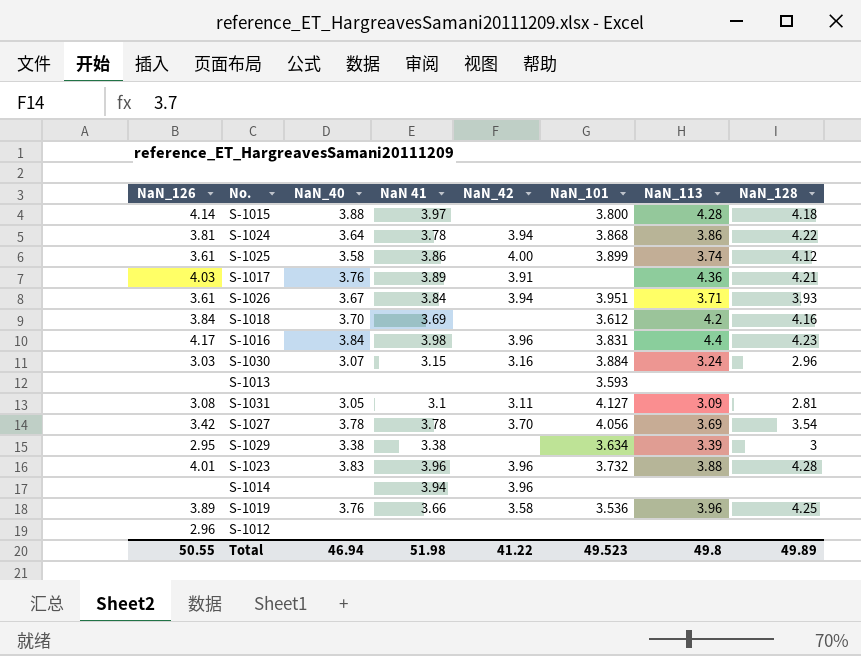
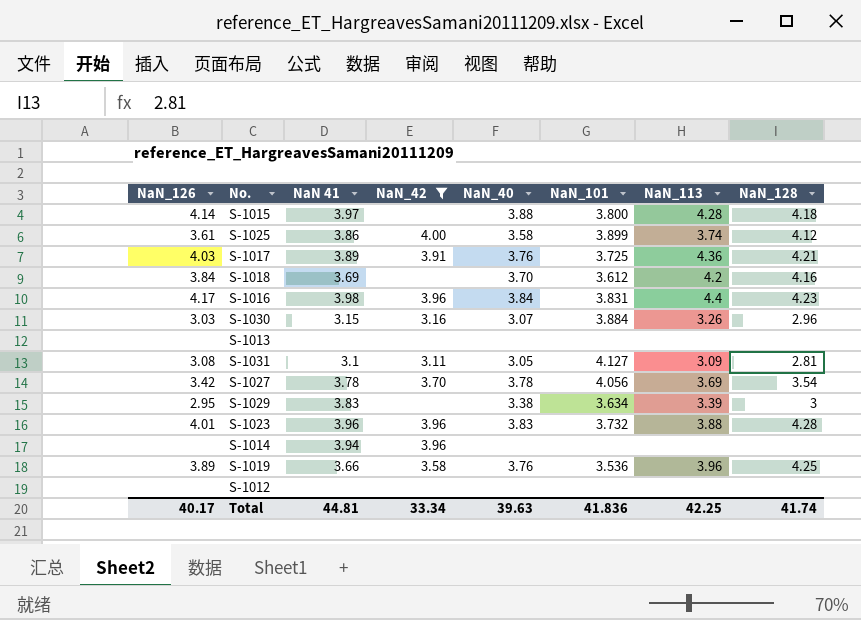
filter: none -> NaN_42 != 3.94
column NaN_40 | position: 3 -> 5
S-1017 | NaN_101: none -> 3.725
S-1030 | NaN_113: 3.24 -> 3.26
S-1013 | NaN_101: 3.593 -> none
S-1029 | NaN 41: 3.38 -> 3.83
S-1012 | NaN_126: 2.96 -> none
Total | NaN_126: 50.55 -> 40.17
Total | NaN 41: 51.98 -> 44.81
Total | NaN_42: 41.22 -> 33.34
Total | NaN_40: 46.94 -> 39.63
Total | NaN_101: 49.523 -> 41.836
Total | NaN_113: 49.8 -> 42.25
Total | NaN_128: 49.89 -> 41.74

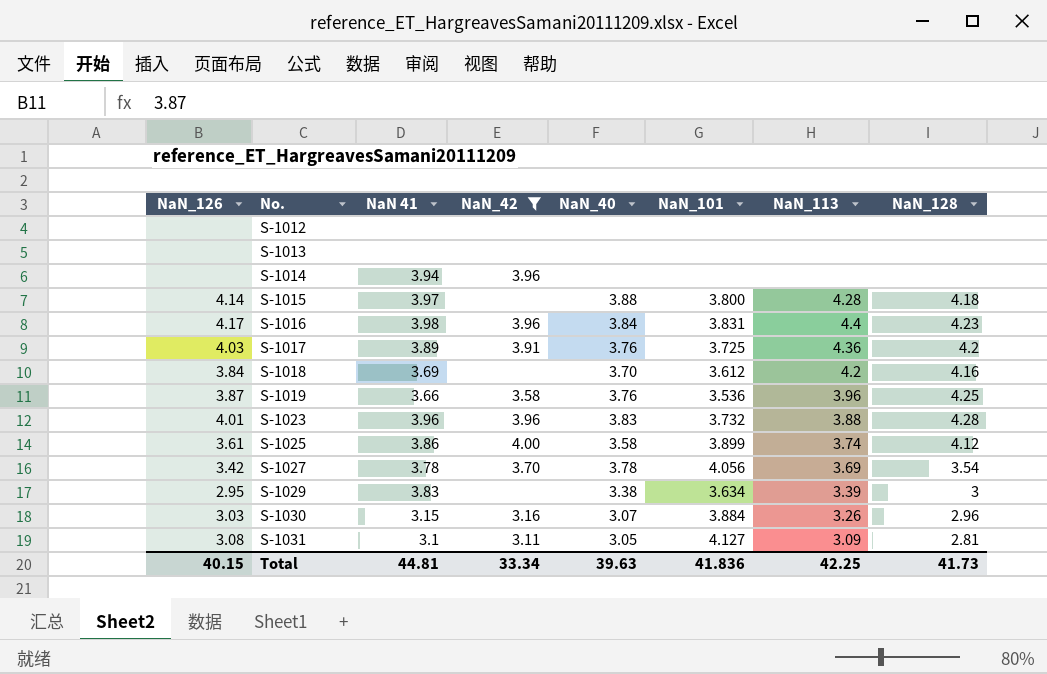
row order: none -> No. ascending
S-1017 | NaN_128: 4.21 -> 4.2
S-1019 | NaN_126: 3.89 -> 3.87
Total | NaN_126: 40.17 -> 40.15
Total | NaN_128: 41.74 -> 41.73

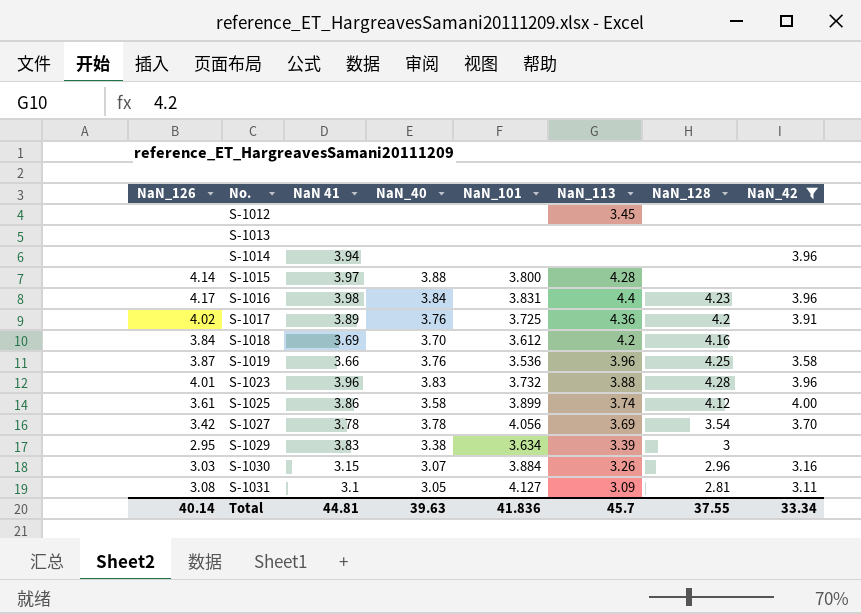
column NaN_42 | position: 4 -> 8
S-1012 | NaN_113: none -> 3.45
S-1015 | NaN_128: 4.18 -> none
S-1017 | NaN_126: 4.03 -> 4.02
Total | NaN_126: 40.15 -> 40.14
Total | NaN_113: 42.25 -> 45.7
Total | NaN_128: 41.73 -> 37.55

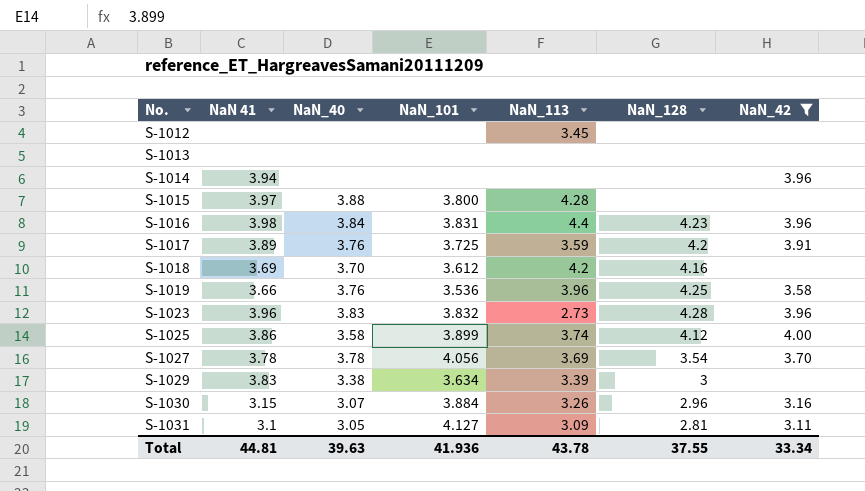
column NaN_126 | position: 1 -> none
S-1017 | NaN_113: 4.36 -> 3.59
S-1023 | NaN_101: 3.732 -> 3.832
S-1023 | NaN_113: 3.88 -> 2.73
Total | NaN_101: 41.836 -> 41.936
Total | NaN_113: 45.7 -> 43.78

